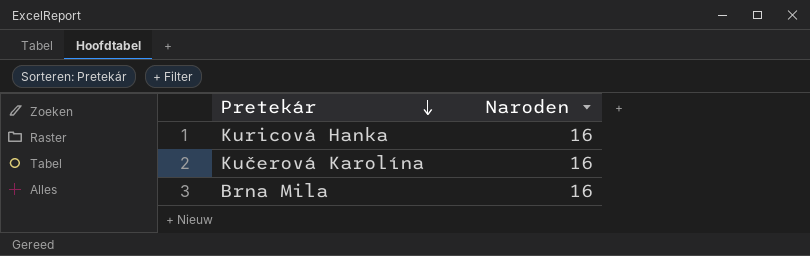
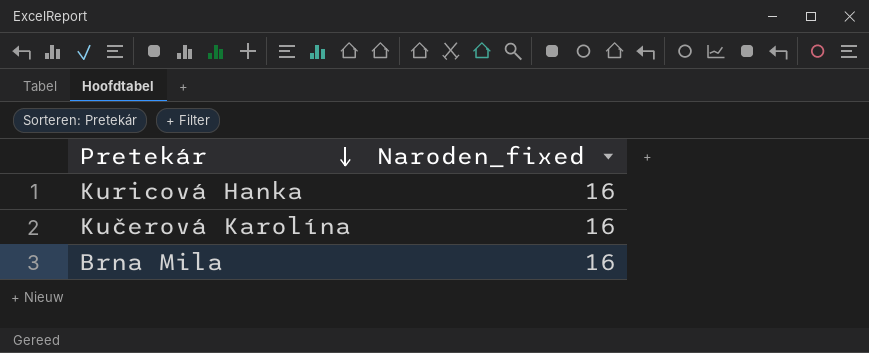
column name: Naroden -> Naroden_fixed

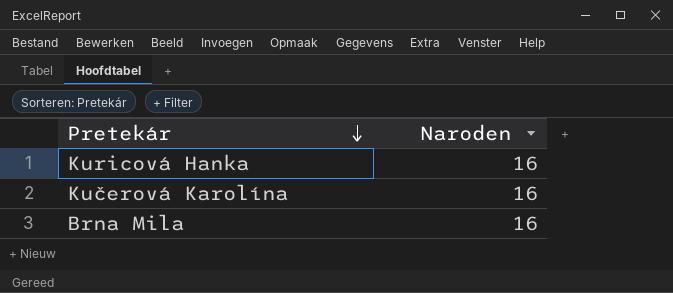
column name: Naroden_fixed -> Naroden

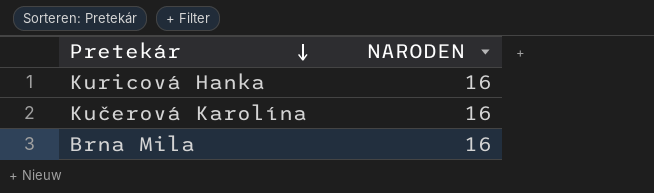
column name: Naroden -> NARODEN

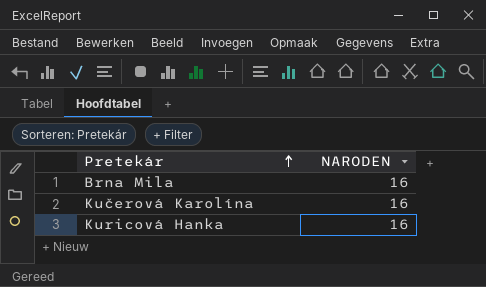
row order: Pretekár descending -> Pretekár ascending

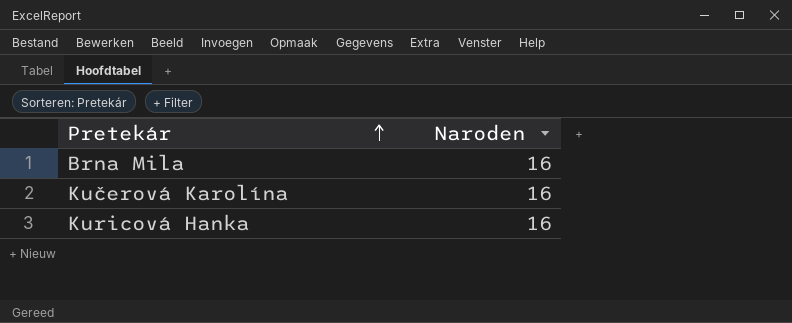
column name: NARODEN -> Naroden

